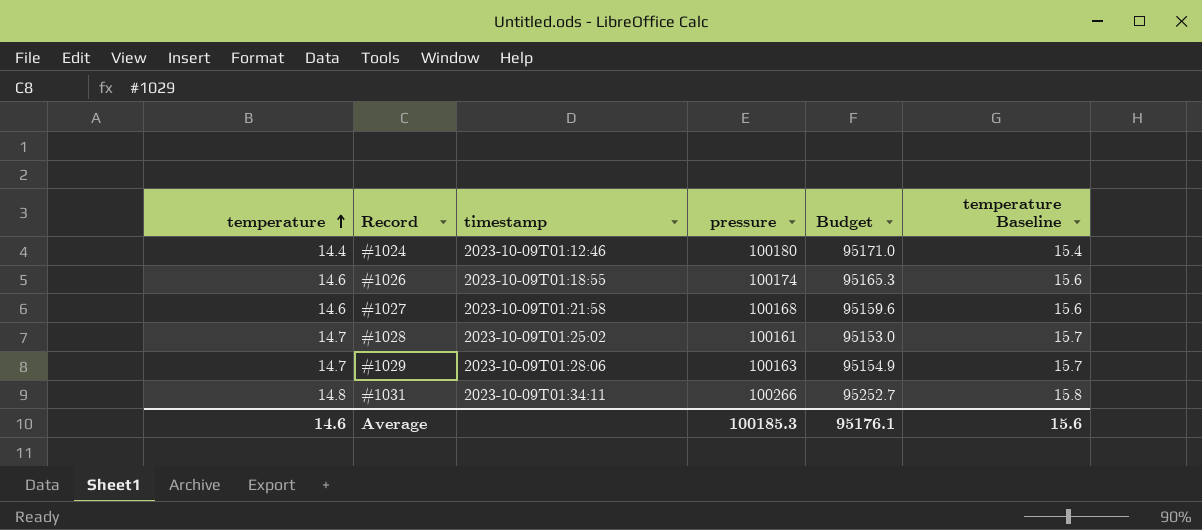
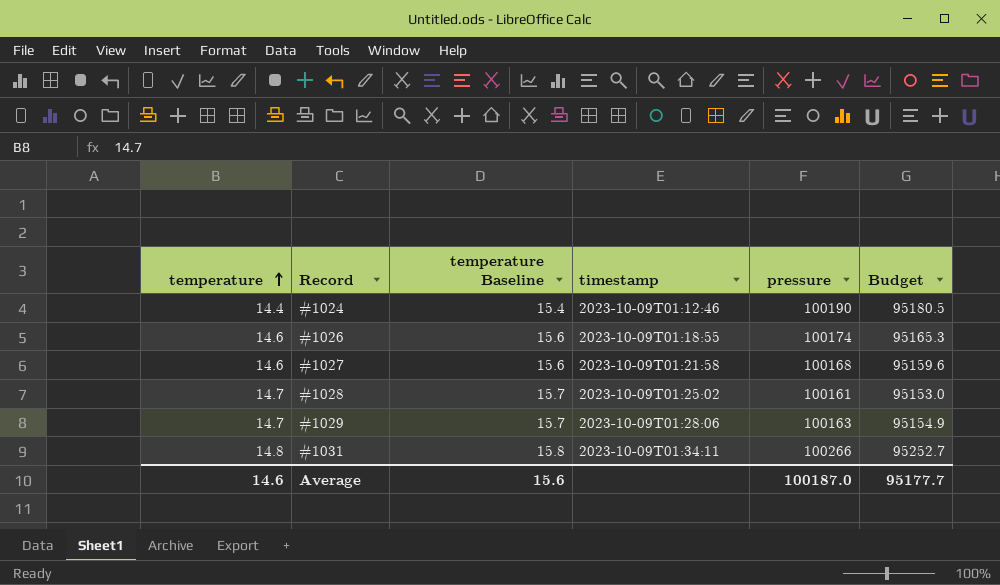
column temperature Baseline | position: 6 -> 3
#1024 | pressure: 100180 -> 100190
#1024 | Budget: 95171.0 -> 95180.5
Average | pressure: 100185.3 -> 100187.0
Average | Budget: 95176.1 -> 95177.7

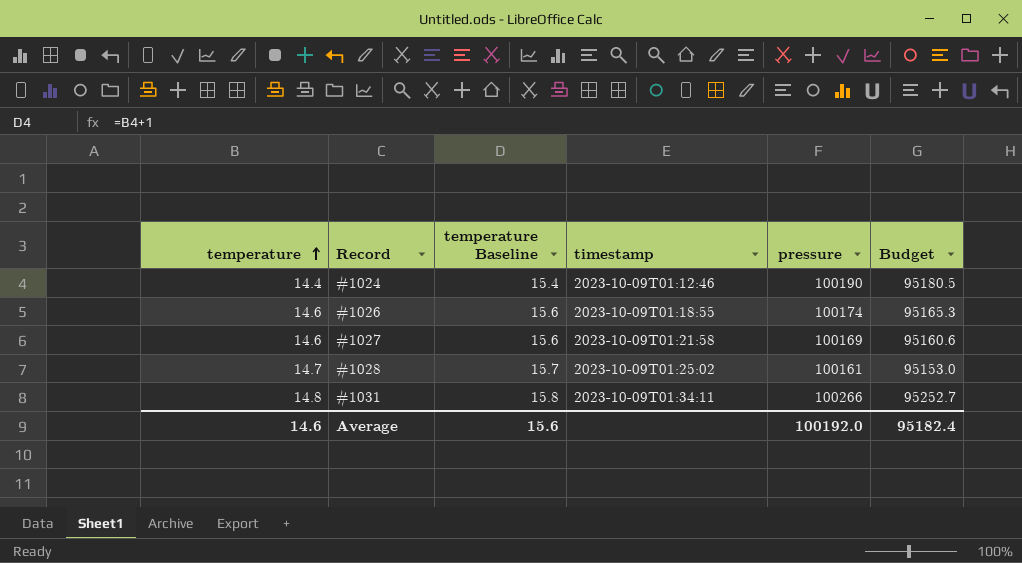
row #1029: 14.7 | 15.7 | 2023-10-09T01:28:06 | 100163 | 95154.9 -> none
#1027 | pressure: 100168 -> 100169
#1027 | Budget: 95159.6 -> 95160.6
Average | pressure: 100187.0 -> 100192.0
Average | Budget: 95177.7 -> 95182.4

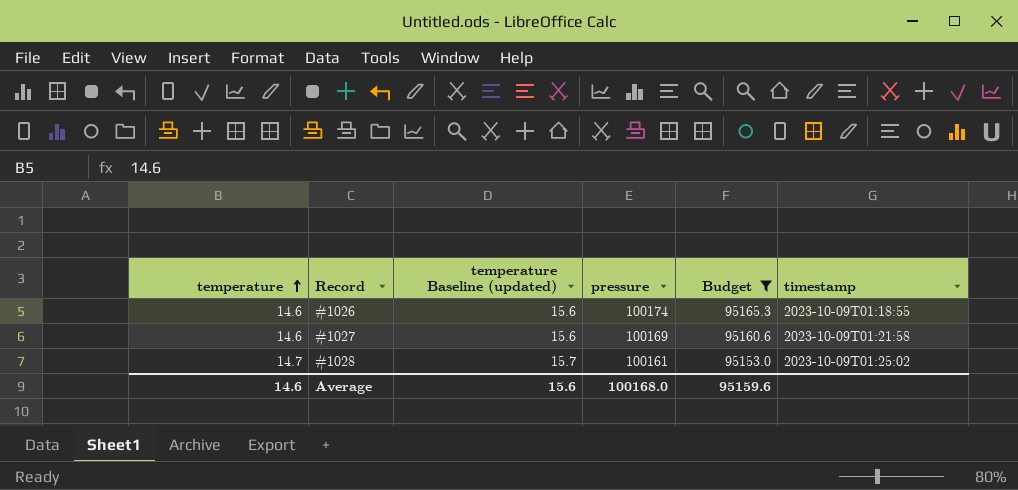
filter: none -> Budget <= 95165.3
column name: temperature Baseline -> temperature Baseline (updated)
column timestamp | position: 4 -> 6
Average | pressure: 100192.0 -> 100168.0
Average | Budget: 95182.4 -> 95159.6

